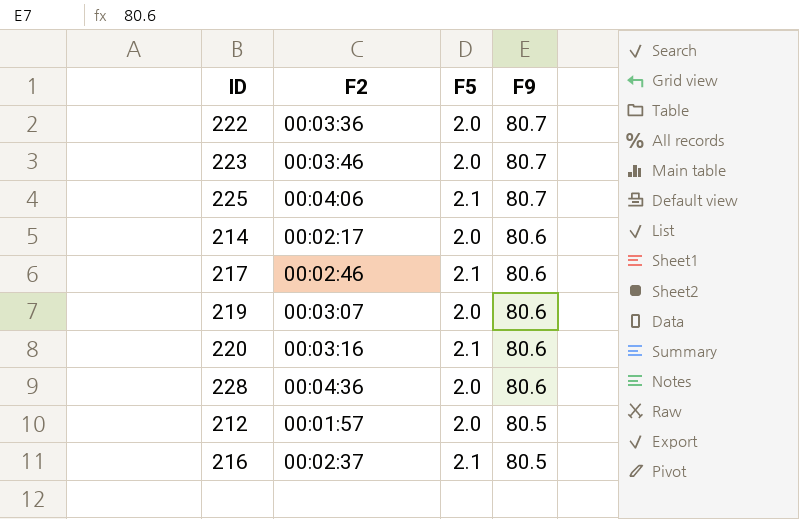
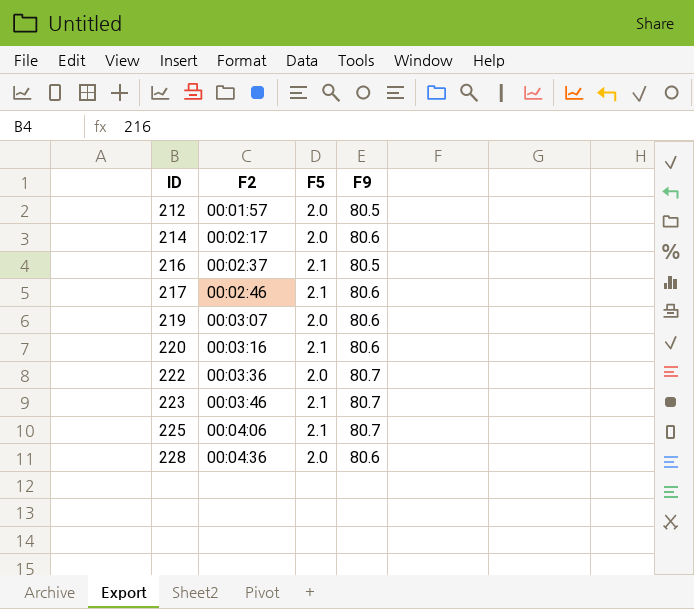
row order: F9 descending -> ID ascending
223 | F5: 2.0 -> 2.1

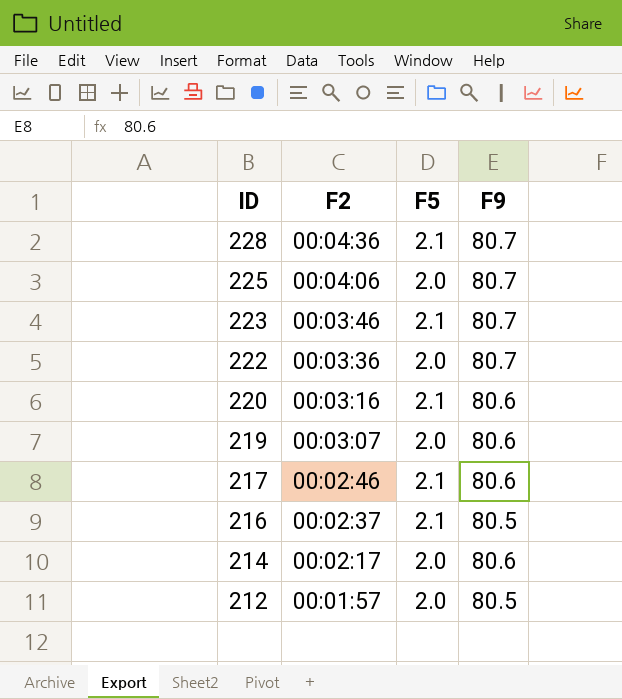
row order: ID ascending -> ID descending
228 | F5: 2.0 -> 2.1
228 | F9: 80.6 -> 80.7
225 | F5: 2.1 -> 2.0

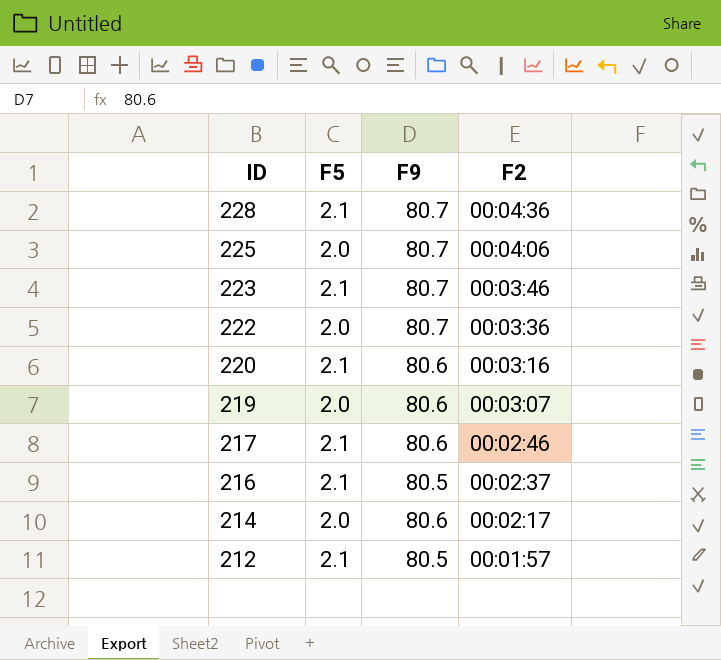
column F2 | position: 2 -> 4
212 | F5: 2.0 -> 2.1

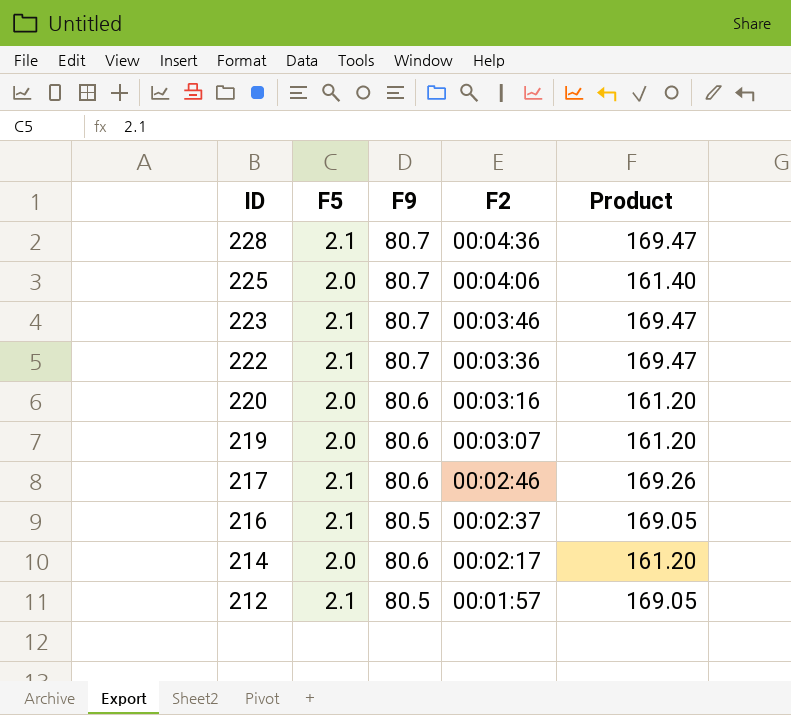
column Product | formula: none -> [F5] * [F9]
222 | F5: 2.0 -> 2.1
220 | F5: 2.1 -> 2.0

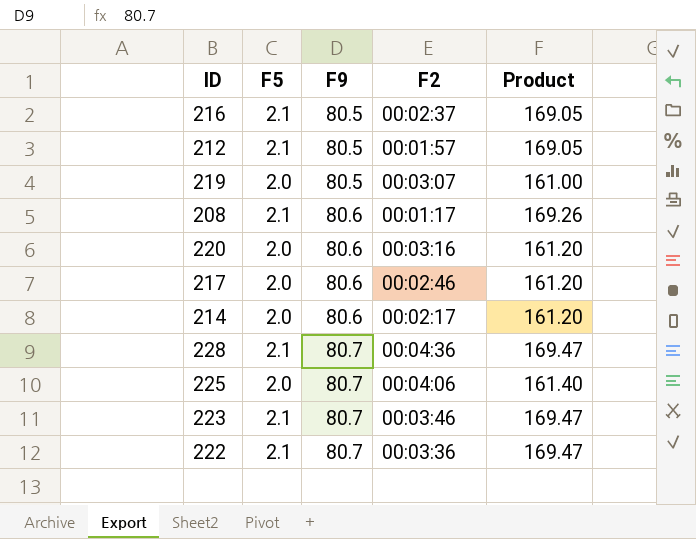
row order: ID descending -> F9 ascending
219 | F9: 80.6 -> 80.5
219 | Product: 161.20 -> 161.00
row 208: none -> 2.1 | 80.6 | 00:01:17 | 169.26
217 | F5: 2.1 -> 2.0
217 | Product: 169.26 -> 161.20

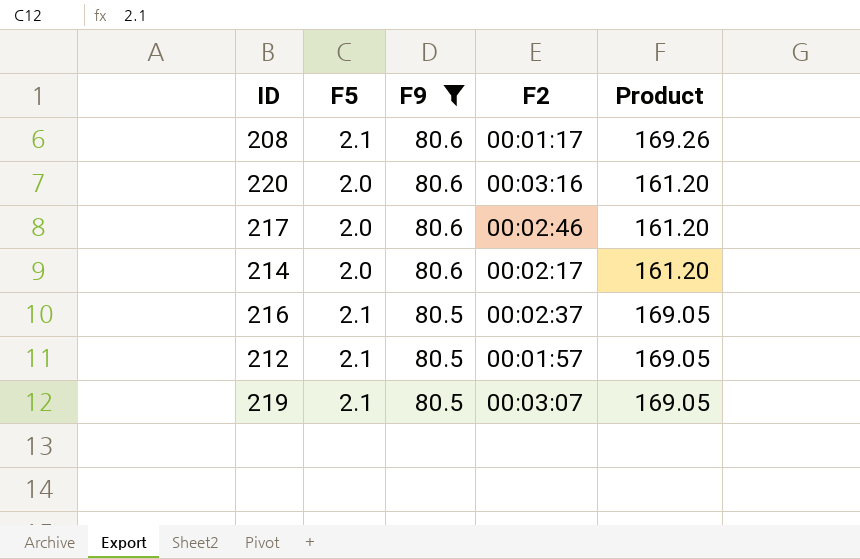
filter: none -> F9 != 80.7
row order: F9 ascending -> F9 descending
219 | F5: 2.0 -> 2.1
219 | Product: 161.00 -> 169.05

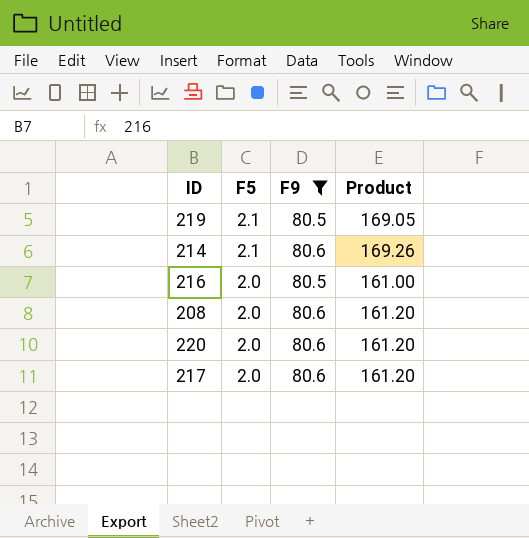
row order: F9 descending -> F5 descending
column F2 | position: 4 -> none
row 212: 2.1 | 80.5 | 00:01:57 | 169.05 -> none
214 | F5: 2.0 -> 2.1
214 | Product: 161.20 -> 169.26
216 | F5: 2.1 -> 2.0
216 | Product: 169.05 -> 161.00
208 | F5: 2.1 -> 2.0
208 | Product: 169.26 -> 161.20

